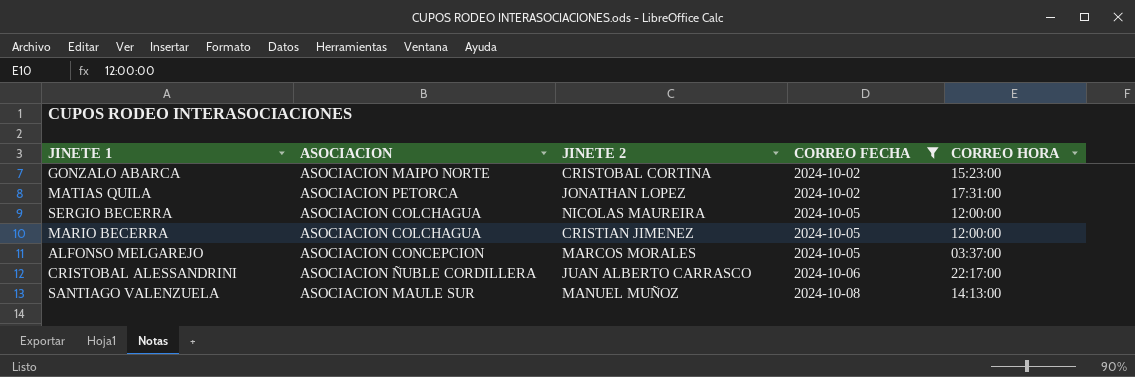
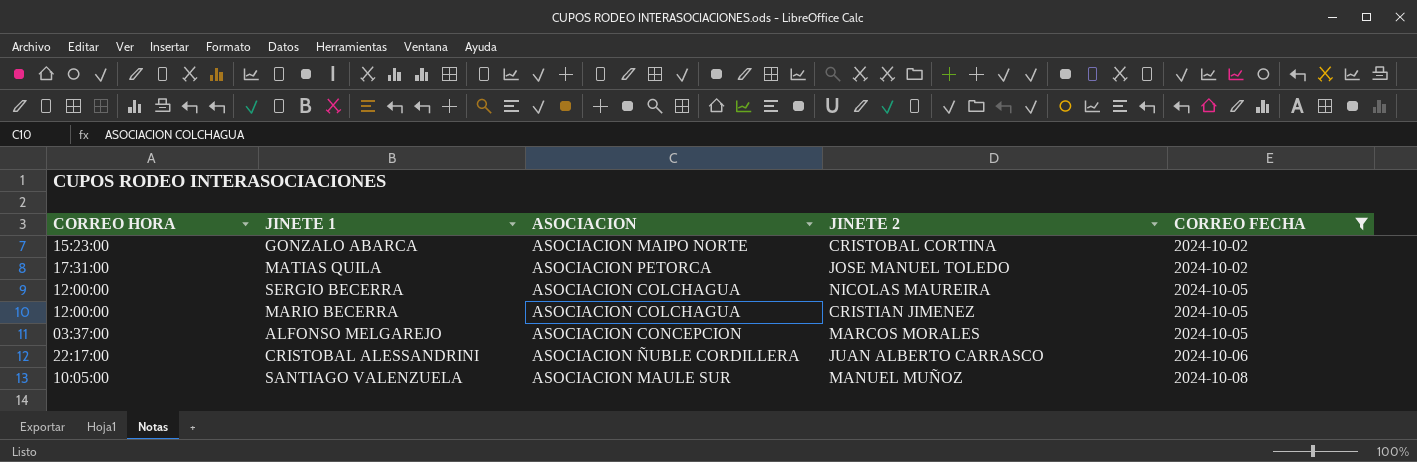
column CORREO HORA | position: 5 -> 1
MATIAS QUILA | JINETE 2: JONATHAN LOPEZ -> JOSE MANUEL TOLEDO
SANTIAGO VALENZUELA | CORREO HORA: 14:13:00 -> 10:05:00

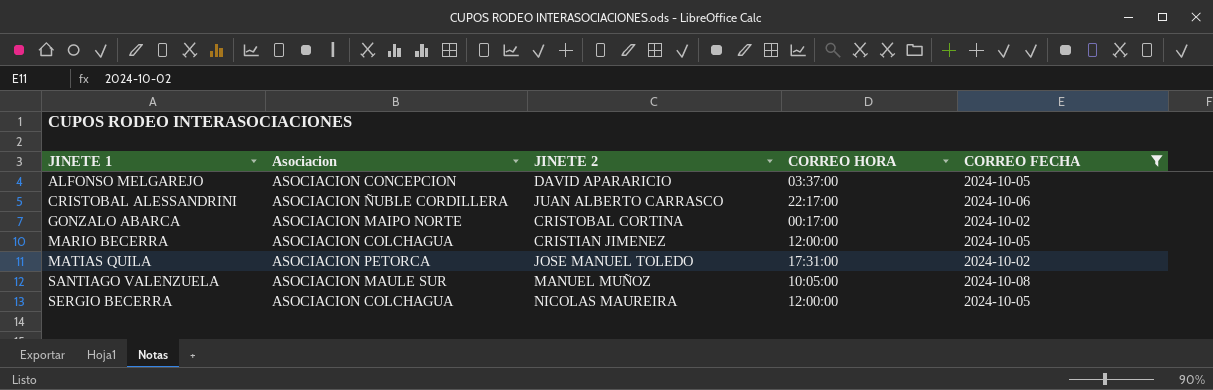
row order: CORREO FECHA ascending -> JINETE 1 ascending
column name: ASOCIACION -> Asociacion
column CORREO HORA | position: 1 -> 4
ALFONSO MELGAREJO | JINETE 2: MARCOS MORALES -> DAVID APARARICIO
GONZALO ABARCA | CORREO HORA: 15:23:00 -> 00:17:00

